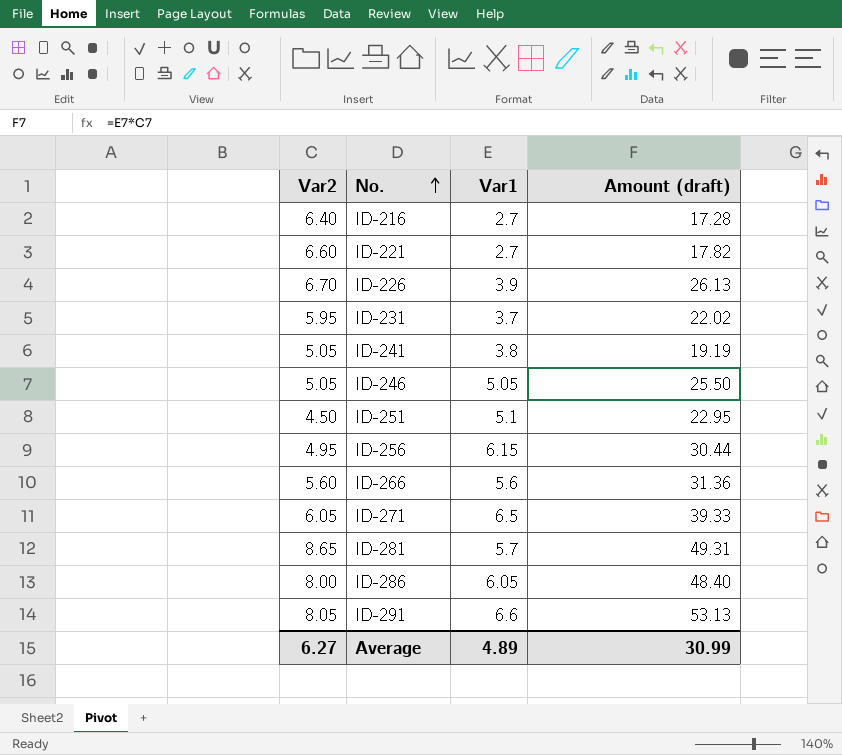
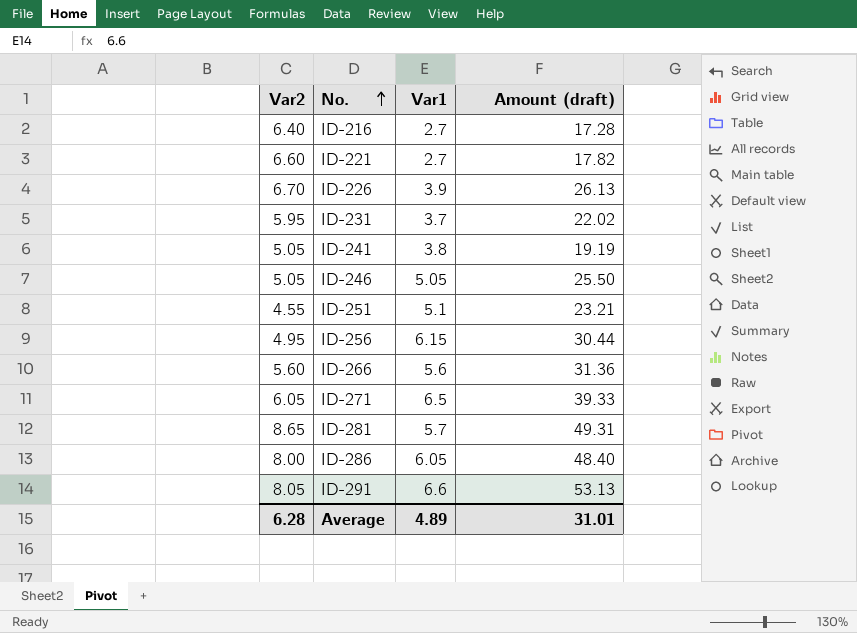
ID-251 | Var2: 4.50 -> 4.55
ID-251 | Amount (draft): 22.95 -> 23.21
Average | Var2: 6.27 -> 6.28
Average | Amount (draft): 30.99 -> 31.01

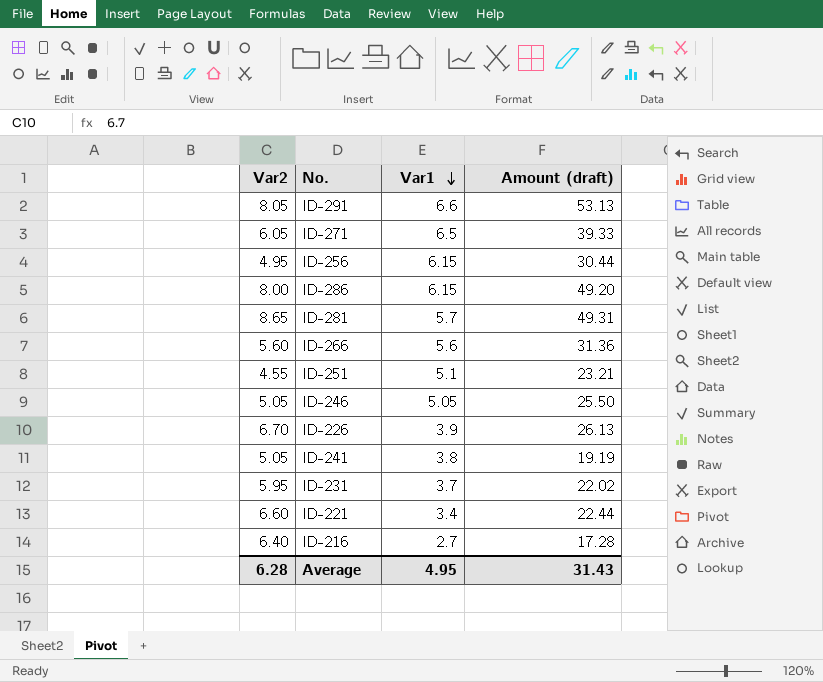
row order: No. ascending -> Var1 descending
ID-286 | Var1: 6.05 -> 6.15
ID-286 | Amount (draft): 48.40 -> 49.20
ID-221 | Var1: 2.7 -> 3.4
ID-221 | Amount (draft): 17.82 -> 22.44
Average | Var1: 4.89 -> 4.95
Average | Amount (draft): 31.01 -> 31.43

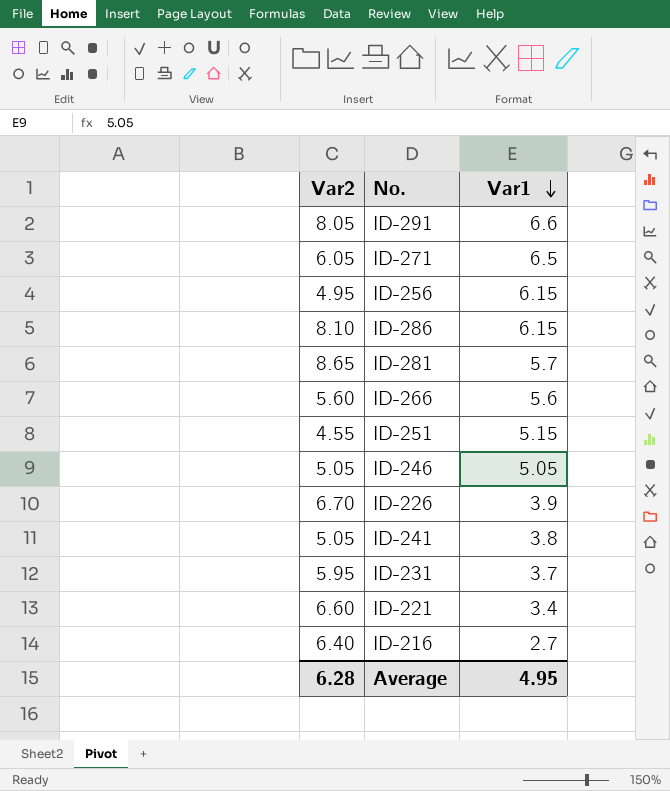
column Amount (draft) | formula: [Var2] * [Var1] -> none
ID-286 | Var2: 8.00 -> 8.10
ID-251 | Var1: 5.1 -> 5.15

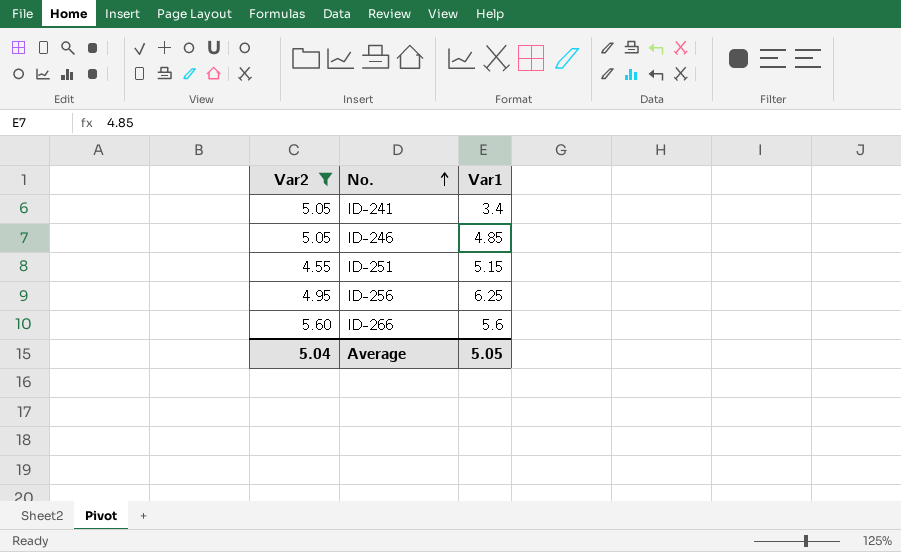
filter: none -> Var2 <= 5.60
row order: Var1 descending -> No. ascending
ID-241 | Var1: 3.8 -> 3.4
ID-246 | Var1: 5.05 -> 4.85
ID-256 | Var1: 6.15 -> 6.25
Average | Var2: 6.28 -> 5.04
Average | Var1: 4.95 -> 5.05

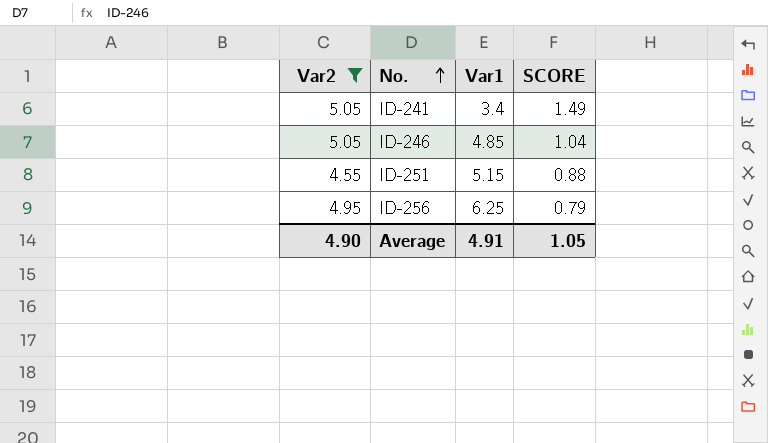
column SCORE | formula: none -> [Var2] / [Var1]
row ID-266: 5.60 | 5.6 -> none
Average | Var2: 5.04 -> 4.90
Average | Var1: 5.05 -> 4.91

